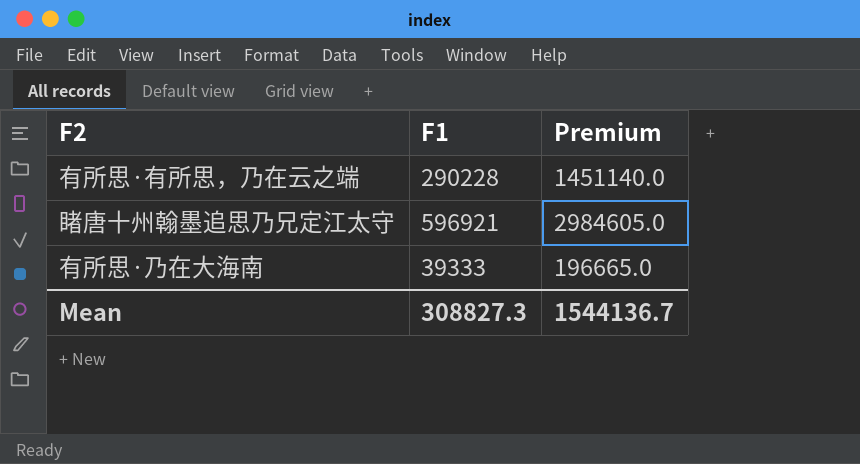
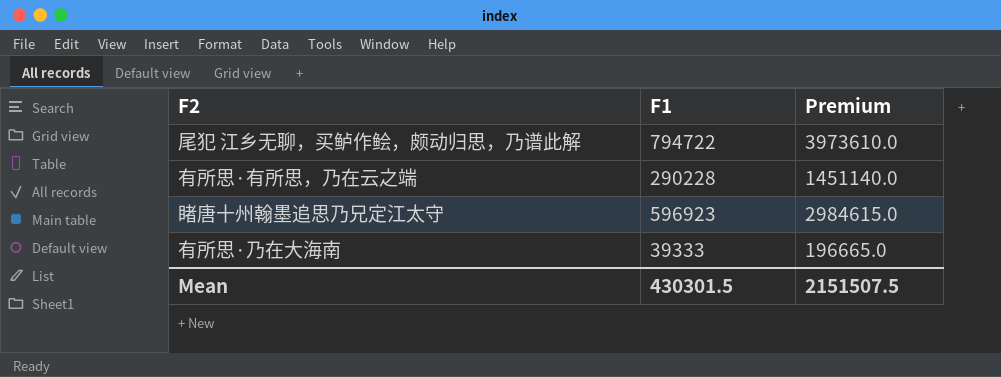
row 尾犯 江乡无聊，买鲈作鲙，颇动归思，乃谱此解: none -> 794722 | 3973610.0
睹唐十州翰墨追思乃兄定江太守 | F1: 596921 -> 596923
睹唐十州翰墨追思乃兄定江太守 | Premium: 2984605.0 -> 2984615.0
Mean | F1: 308827.3 -> 430301.5
Mean | Premium: 1544136.7 -> 2151507.5

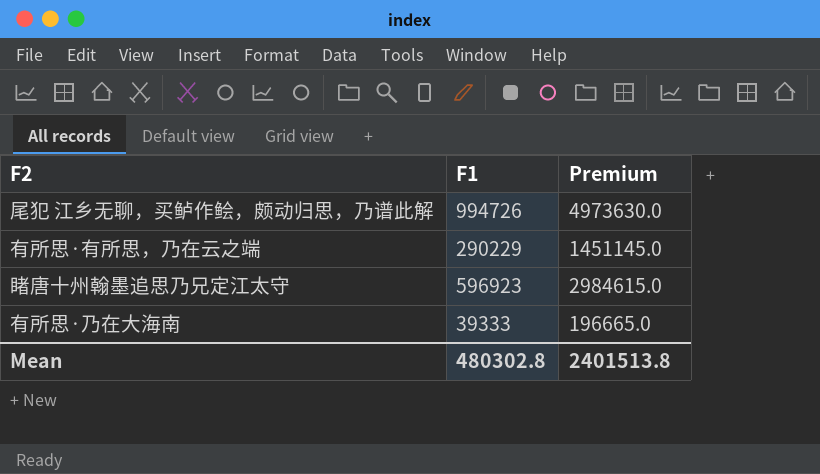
尾犯 江乡无聊，买鲈作鲙，颇动归思，乃谱此解 | F1: 794722 -> 994726
尾犯 江乡无聊，买鲈作鲙，颇动归思，乃谱此解 | Premium: 3973610.0 -> 4973630.0
有所思·有所思，乃在云之端 | F1: 290228 -> 290229
有所思·有所思，乃在云之端 | Premium: 1451140.0 -> 1451145.0
Mean | F1: 430301.5 -> 480302.8
Mean | Premium: 2151507.5 -> 2401513.8

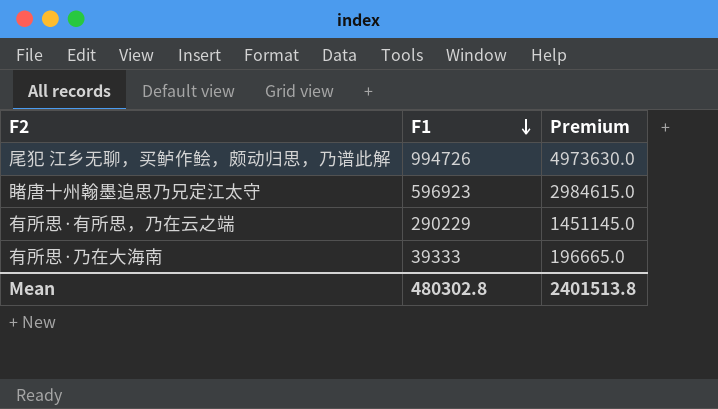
row order: none -> F1 descending

